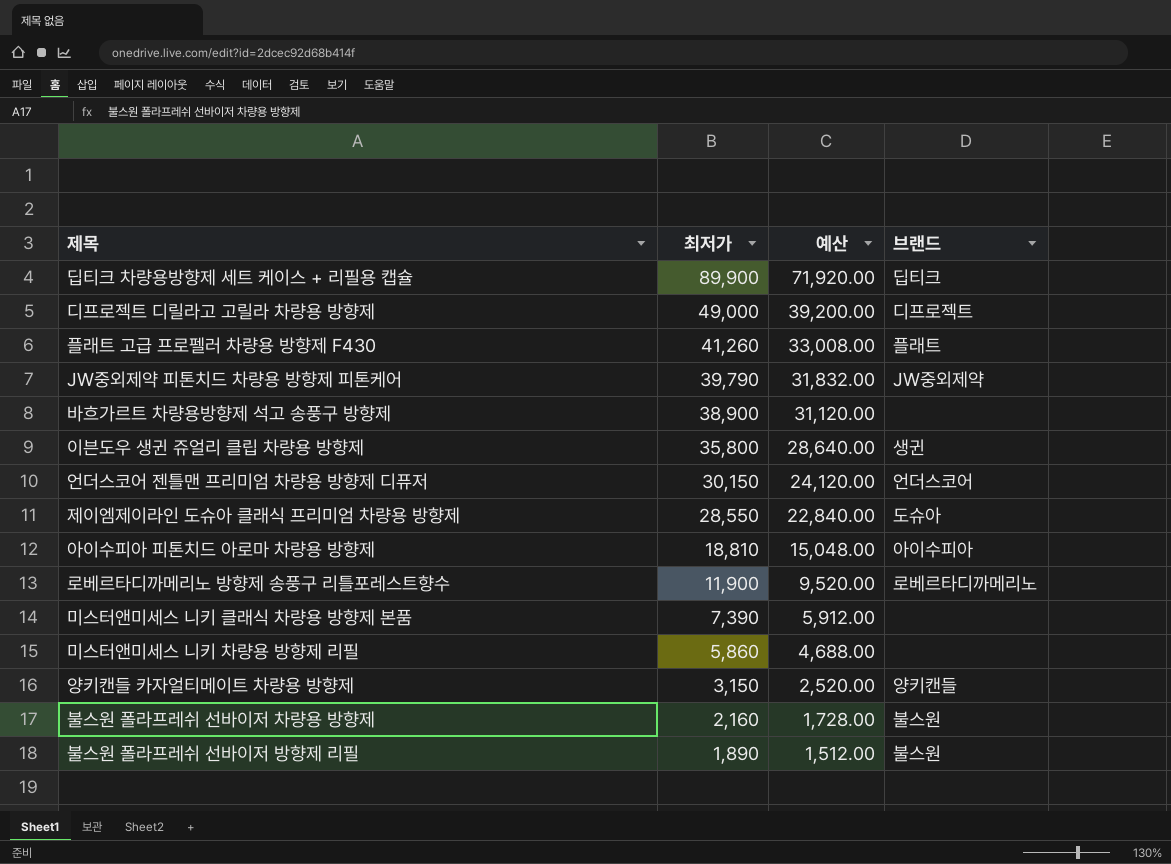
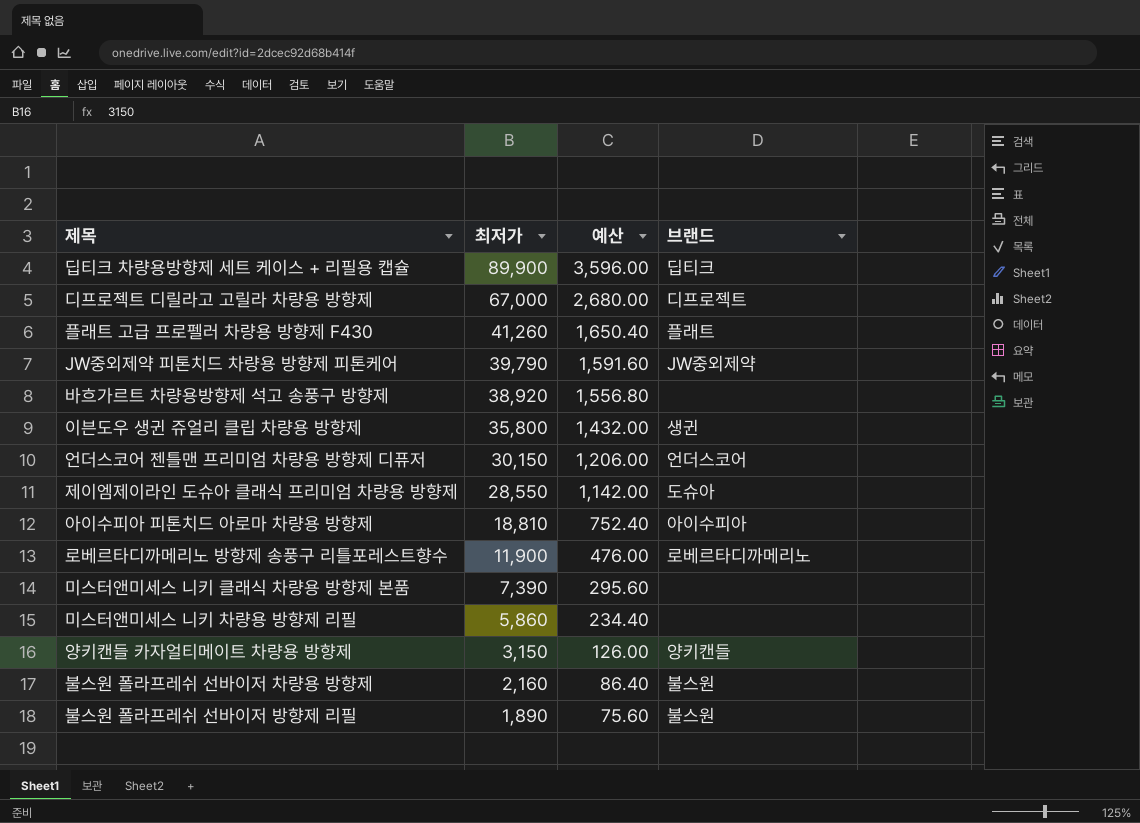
column 예산 | formula: [최저가] * 0.8 -> [최저가] * 0.04
디프로젝트 디릴라고 고릴라 차량용 방향제 | 최저가: 49,000 -> 67,000
바흐가르트 차량용방향제 석고 송풍구 방향제 | 최저가: 38,900 -> 38,920

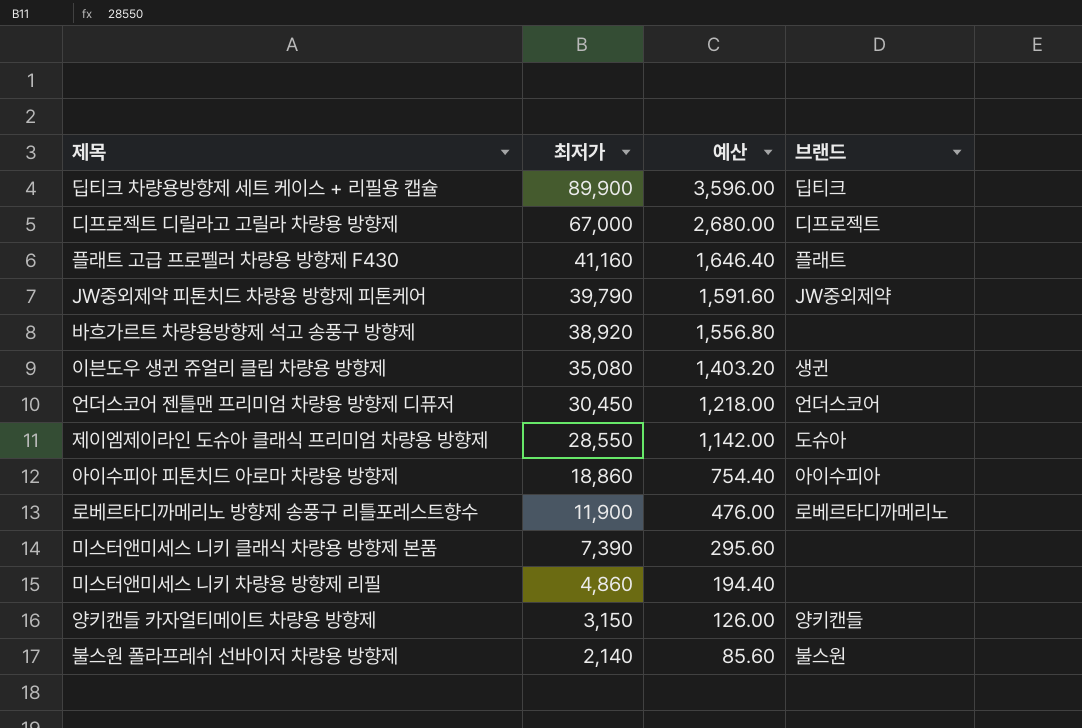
row 불스원 폴라프레쉬 선바이저 방향제 리필: 1,890 | 75.60 | 불스원 -> none
플래트 고급 프로펠러 차량용 방향제 F430 | 최저가: 41,260 -> 41,160
플래트 고급 프로펠러 차량용 방향제 F430 | 예산: 1,650.40 -> 1,646.40
이븐도우 생귄 쥬얼리 클립 차량용 방향제 | 최저가: 35,800 -> 35,080
이븐도우 생귄 쥬얼리 클립 차량용 방향제 | 예산: 1,432.00 -> 1,403.20
언더스코어 젠틀맨 프리미엄 차량용 방향제 디퓨저 | 최저가: 30,150 -> 30,450
언더스코어 젠틀맨 프리미엄 차량용 방향제 디퓨저 | 예산: 1,206.00 -> 1,218.00
아이수피아 피톤치드 아로마 차량용 방향제 | 최저가: 18,810 -> 18,860
아이수피아 피톤치드 아로마 차량용 방향제 | 예산: 752.40 -> 754.40
미스터앤미세스 니키 차량용 방향제 리필 | 최저가: 5,860 -> 4,860
미스터앤미세스 니키 차량용 방향제 리필 | 예산: 234.40 -> 194.40
불스원 폴라프레쉬 선바이저 차량용 방향제 | 최저가: 2,160 -> 2,140
불스원 폴라프레쉬 선바이저 차량용 방향제 | 예산: 86.40 -> 85.60

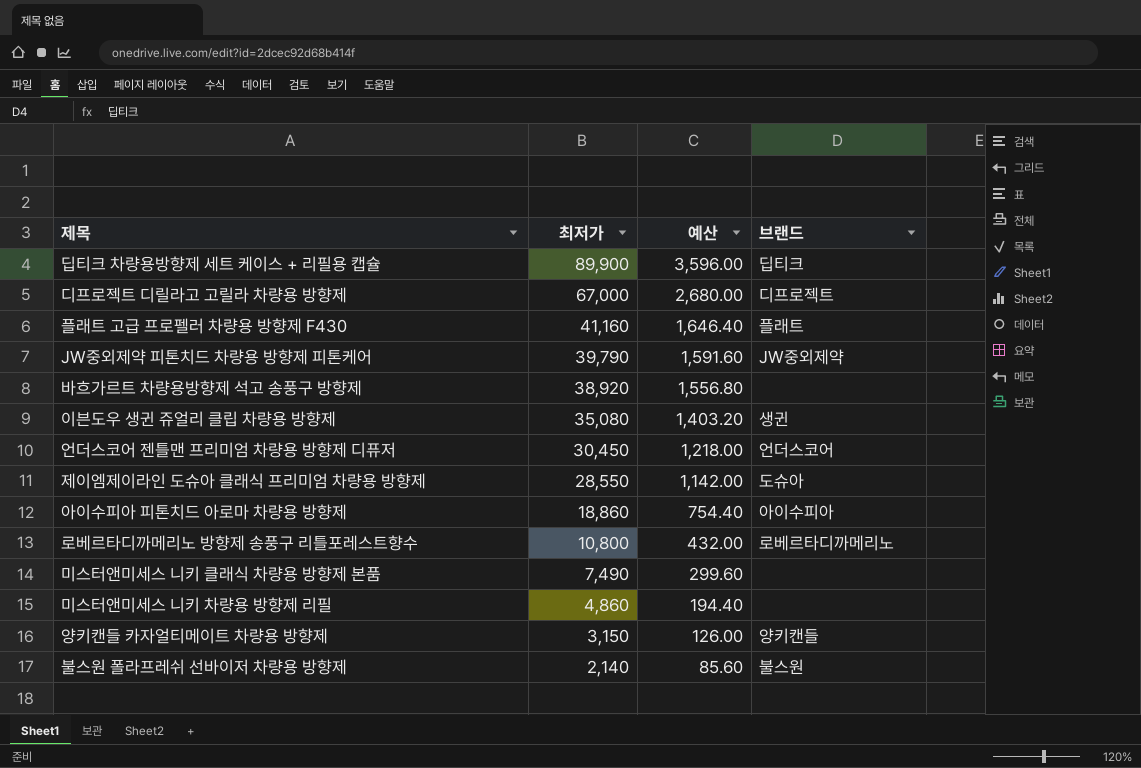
로베르타디까메리노 방향제 송풍구 리틀포레스트향수 | 최저가: 11,900 -> 10,800
로베르타디까메리노 방향제 송풍구 리틀포레스트향수 | 예산: 476.00 -> 432.00
미스터앤미세스 니키 클래식 차량용 방향제 본품 | 최저가: 7,390 -> 7,490
미스터앤미세스 니키 클래식 차량용 방향제 본품 | 예산: 295.60 -> 299.60

